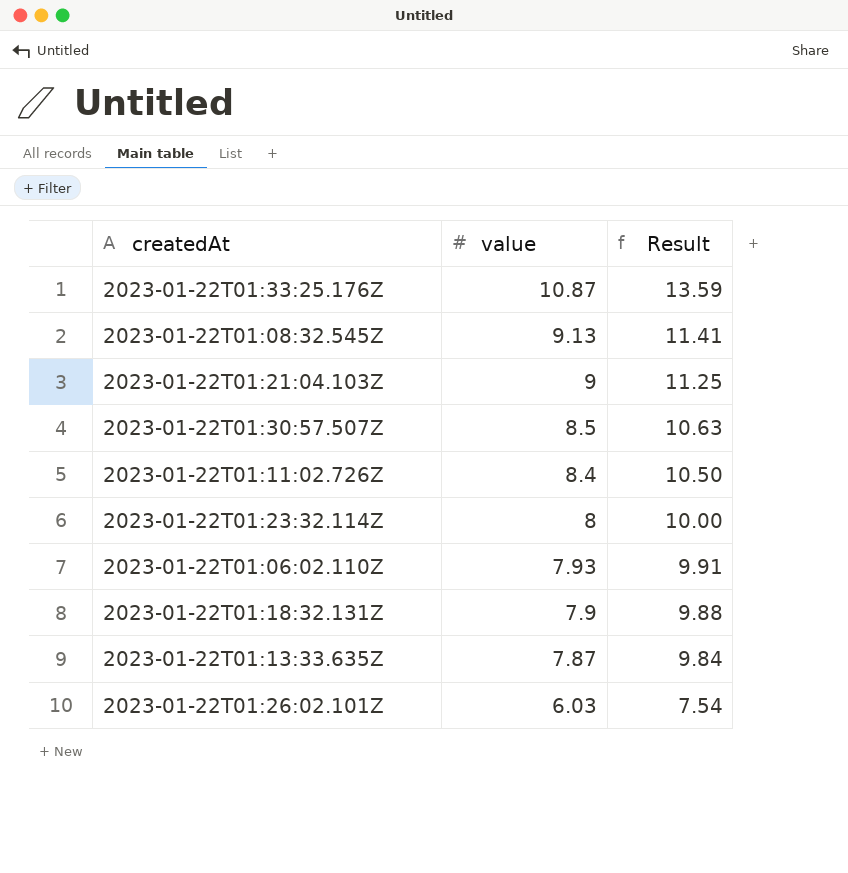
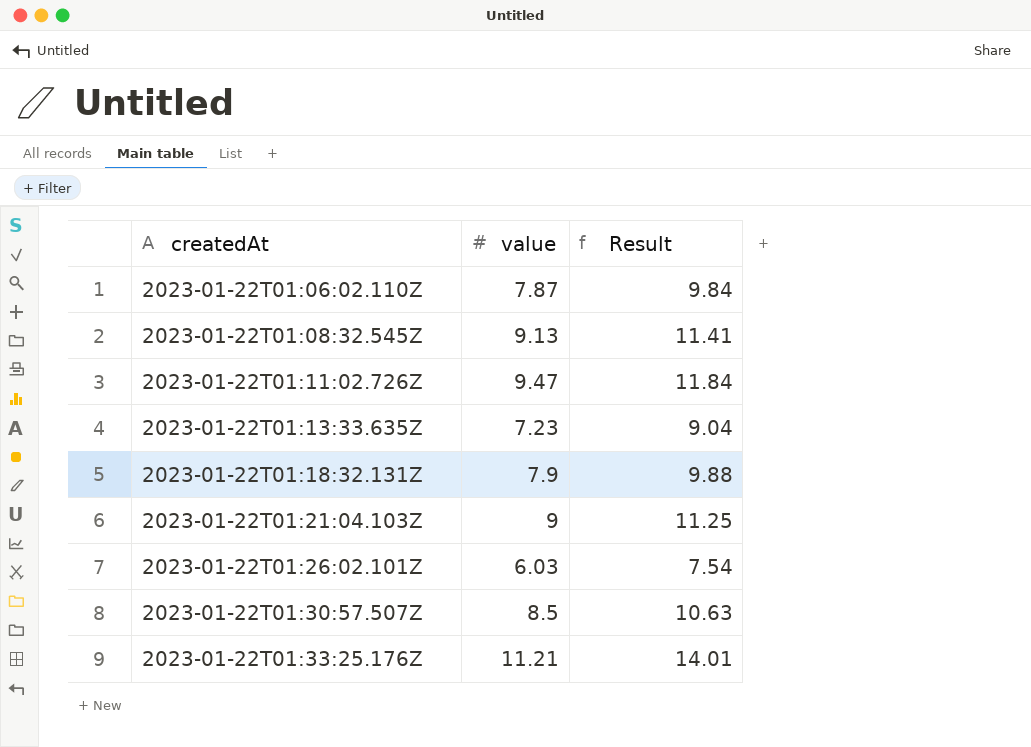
row order: value descending -> createdAt ascending
row 2023-01-22T01:23:32.114Z: 8 | 10.00 -> none
2023-01-22T01:06:02.110Z | value: 7.93 -> 7.87
2023-01-22T01:06:02.110Z | Result: 9.91 -> 9.84
2023-01-22T01:11:02.726Z | value: 8.4 -> 9.47
2023-01-22T01:11:02.726Z | Result: 10.50 -> 11.84
2023-01-22T01:13:33.635Z | value: 7.87 -> 7.23
2023-01-22T01:13:33.635Z | Result: 9.84 -> 9.04
2023-01-22T01:33:25.176Z | value: 10.87 -> 11.21
2023-01-22T01:33:25.176Z | Result: 13.59 -> 14.01

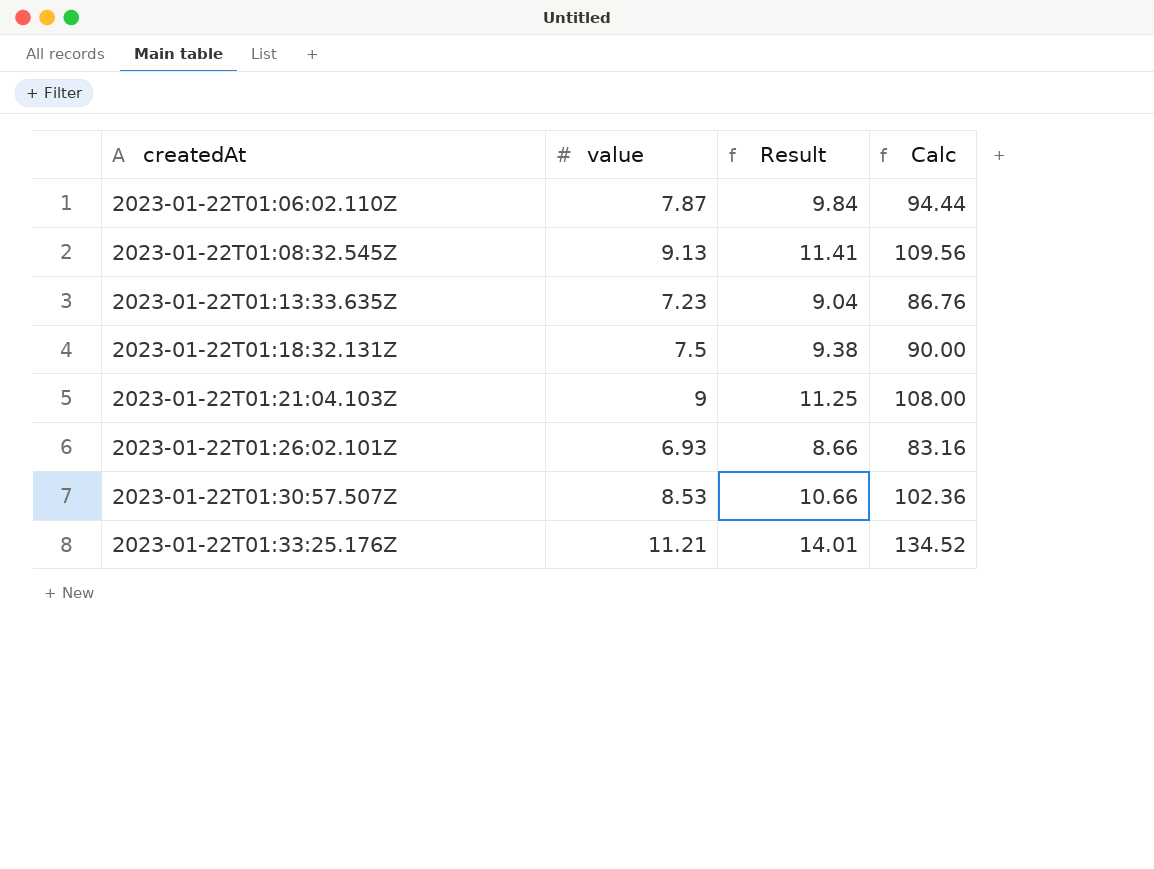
column Calc | formula: none -> [value] * 12
row 2023-01-22T01:11:02.726Z: 9.47 | 11.84 -> none
2023-01-22T01:18:32.131Z | value: 7.9 -> 7.5
2023-01-22T01:18:32.131Z | Result: 9.88 -> 9.38
2023-01-22T01:26:02.101Z | value: 6.03 -> 6.93
2023-01-22T01:26:02.101Z | Result: 7.54 -> 8.66
2023-01-22T01:30:57.507Z | value: 8.5 -> 8.53
2023-01-22T01:30:57.507Z | Result: 10.63 -> 10.66

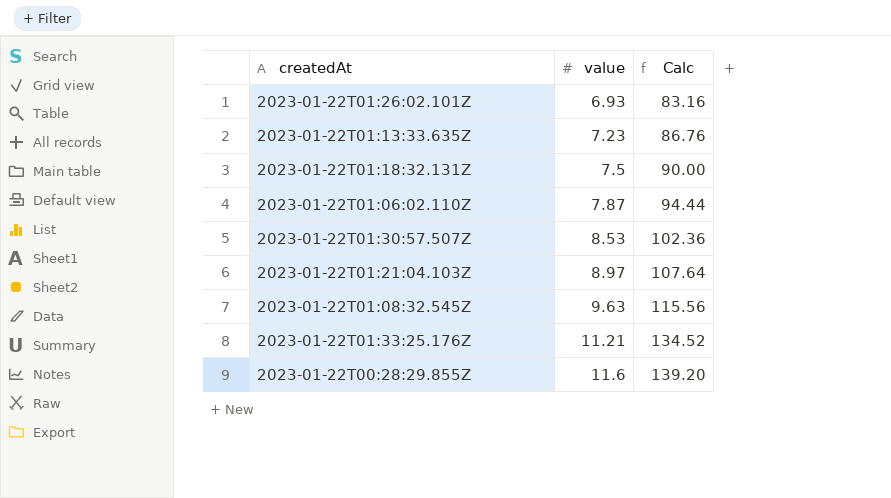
row order: createdAt ascending -> value ascending
column Result | formula: [value] * 1.25 -> none
2023-01-22T01:21:04.103Z | value: 9 -> 8.97
2023-01-22T01:21:04.103Z | Calc: 108.00 -> 107.64
2023-01-22T01:08:32.545Z | value: 9.13 -> 9.63
2023-01-22T01:08:32.545Z | Calc: 109.56 -> 115.56
row 2023-01-22T00:28:29.855Z: none -> 11.6 | 139.20

